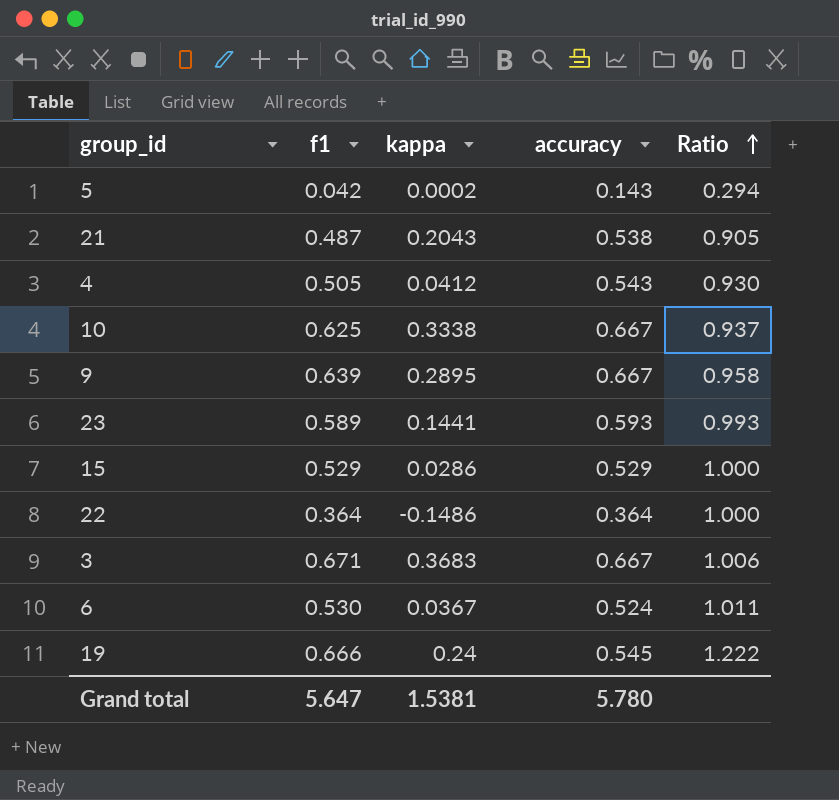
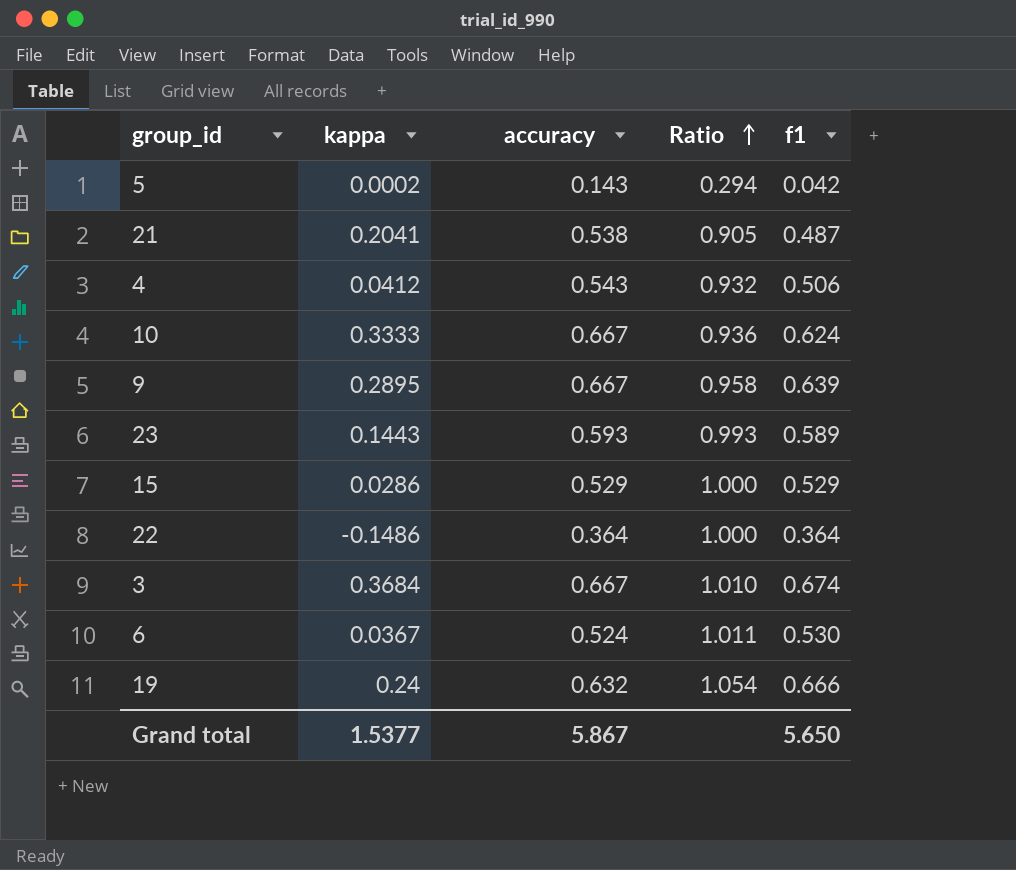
column f1 | position: 2 -> 5
21 | kappa: 0.2043 -> 0.2041
4 | Ratio: 0.930 -> 0.932
4 | f1: 0.505 -> 0.506
10 | kappa: 0.3338 -> 0.3333
10 | Ratio: 0.937 -> 0.936
10 | f1: 0.625 -> 0.624
23 | kappa: 0.1441 -> 0.1443
3 | kappa: 0.3683 -> 0.3684
3 | Ratio: 1.006 -> 1.010
3 | f1: 0.671 -> 0.674
19 | accuracy: 0.545 -> 0.632
19 | Ratio: 1.222 -> 1.054
Grand total | kappa: 1.5381 -> 1.5377
Grand total | accuracy: 5.780 -> 5.867
Grand total | f1: 5.647 -> 5.650

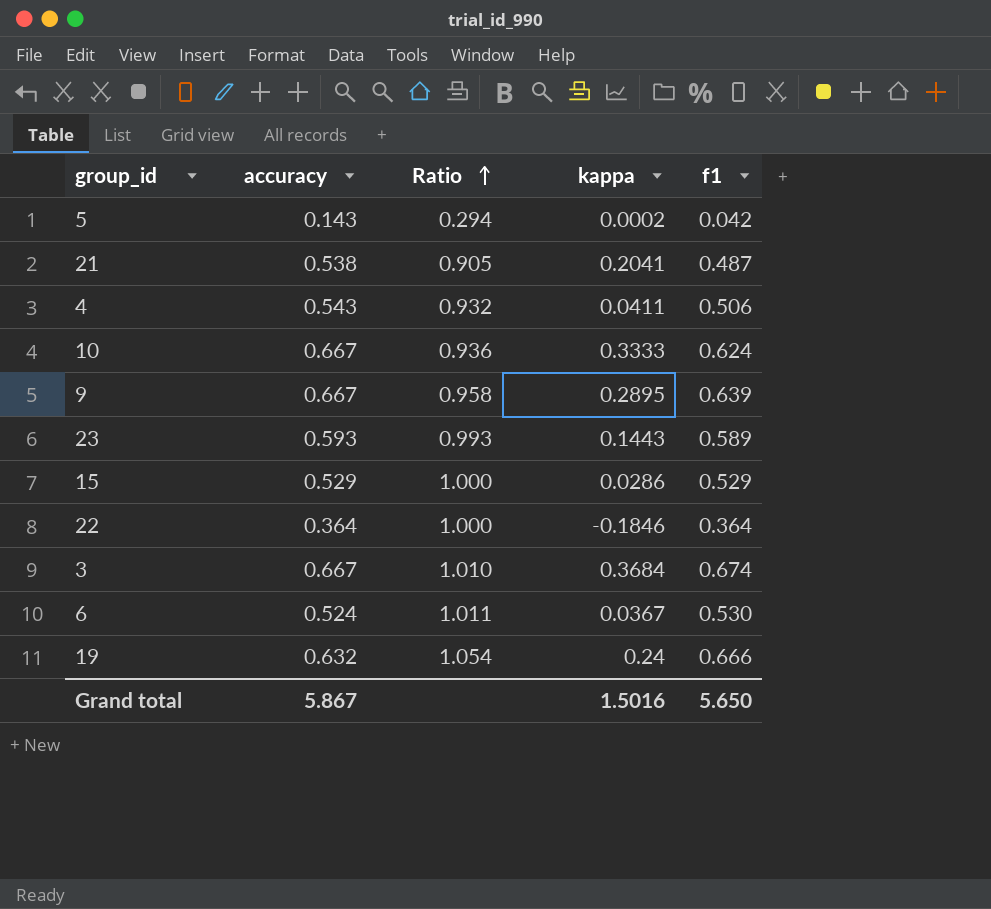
column kappa | position: 2 -> 4
4 | kappa: 0.0412 -> 0.0411
22 | kappa: -0.1486 -> -0.1846
Grand total | kappa: 1.5377 -> 1.5016

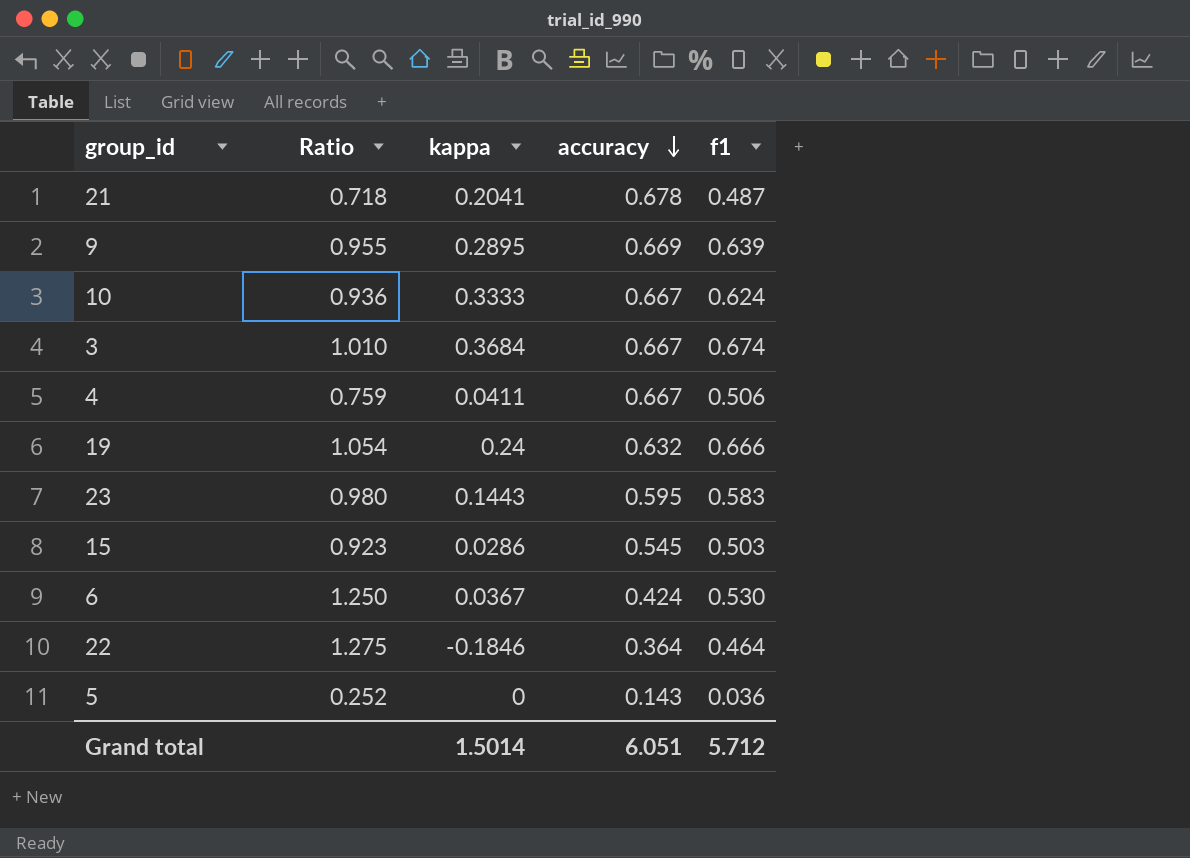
row order: Ratio ascending -> accuracy descending
column accuracy | position: 2 -> 4
21 | Ratio: 0.905 -> 0.718
21 | accuracy: 0.538 -> 0.678
9 | Ratio: 0.958 -> 0.955
9 | accuracy: 0.667 -> 0.669
4 | Ratio: 0.932 -> 0.759
4 | accuracy: 0.543 -> 0.667
23 | Ratio: 0.993 -> 0.980
23 | accuracy: 0.593 -> 0.595
23 | f1: 0.589 -> 0.583
15 | Ratio: 1.000 -> 0.923
15 | accuracy: 0.529 -> 0.545
15 | f1: 0.529 -> 0.503
6 | Ratio: 1.011 -> 1.250
6 | accuracy: 0.524 -> 0.424
22 | Ratio: 1.000 -> 1.275
22 | f1: 0.364 -> 0.464
5 | Ratio: 0.294 -> 0.252
5 | kappa: 0.0002 -> 0
5 | f1: 0.042 -> 0.036
Grand total | kappa: 1.5016 -> 1.5014
Grand total | accuracy: 5.867 -> 6.051
Grand total | f1: 5.650 -> 5.712

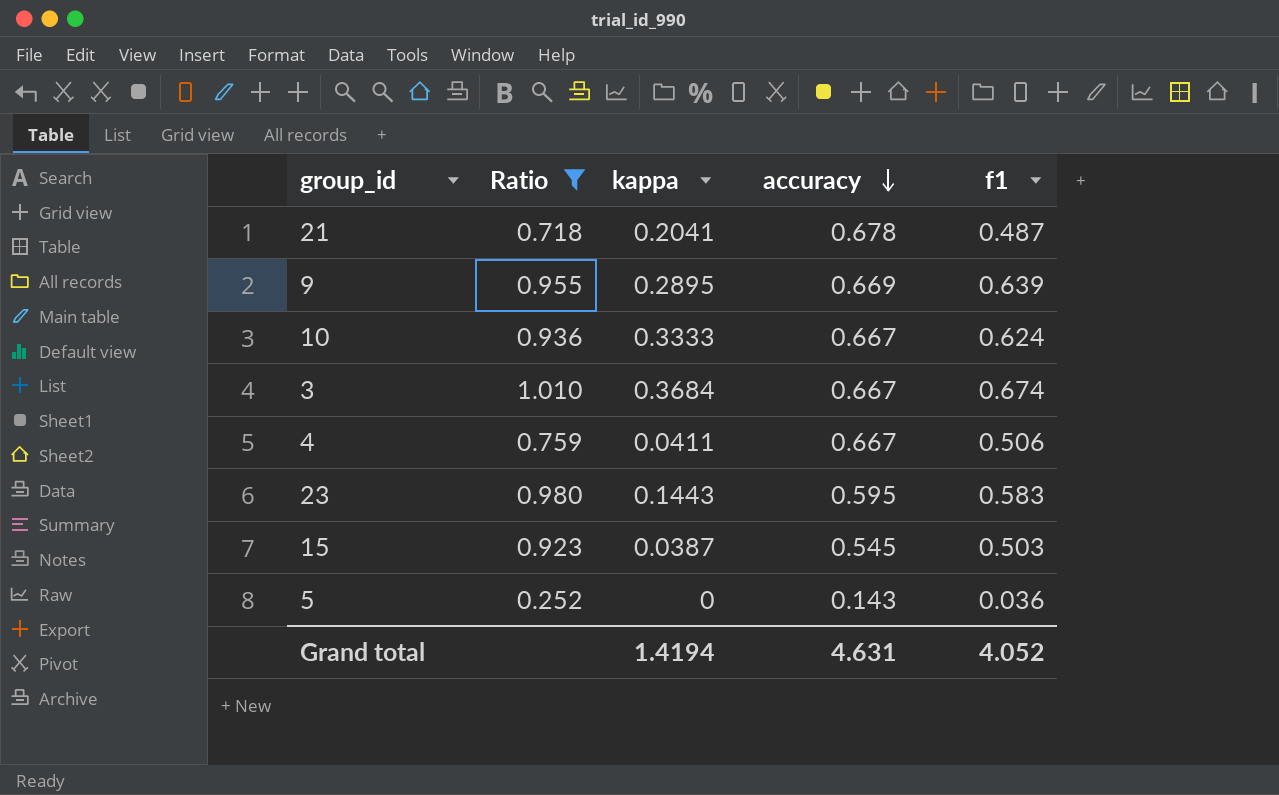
filter: none -> Ratio <= 1.010
15 | kappa: 0.0286 -> 0.0387
Grand total | kappa: 1.5014 -> 1.4194
Grand total | accuracy: 6.051 -> 4.631
Grand total | f1: 5.712 -> 4.052

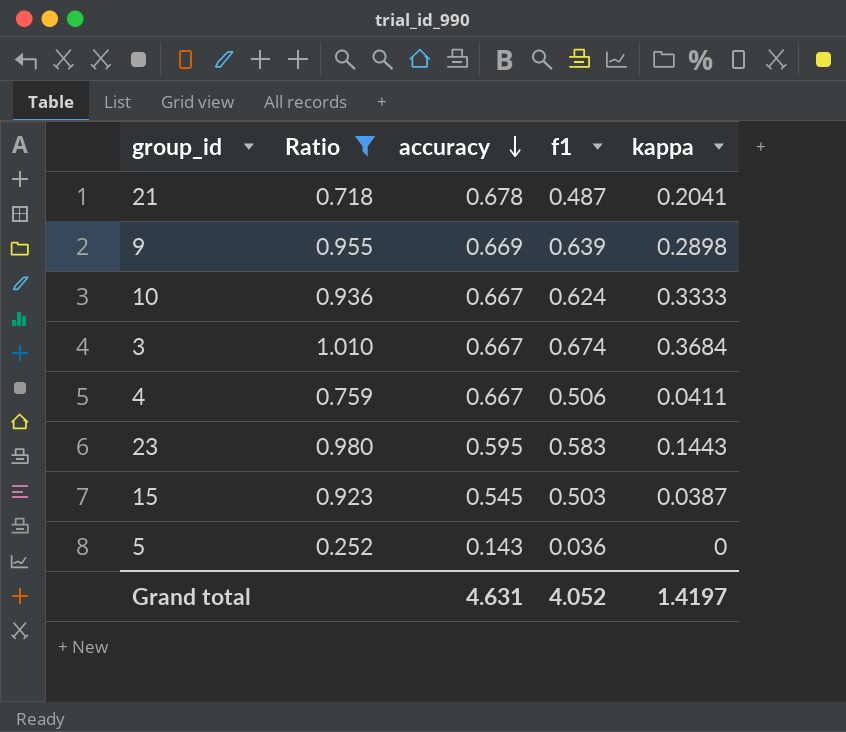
column kappa | position: 3 -> 5
9 | kappa: 0.2895 -> 0.2898
Grand total | kappa: 1.4194 -> 1.4197

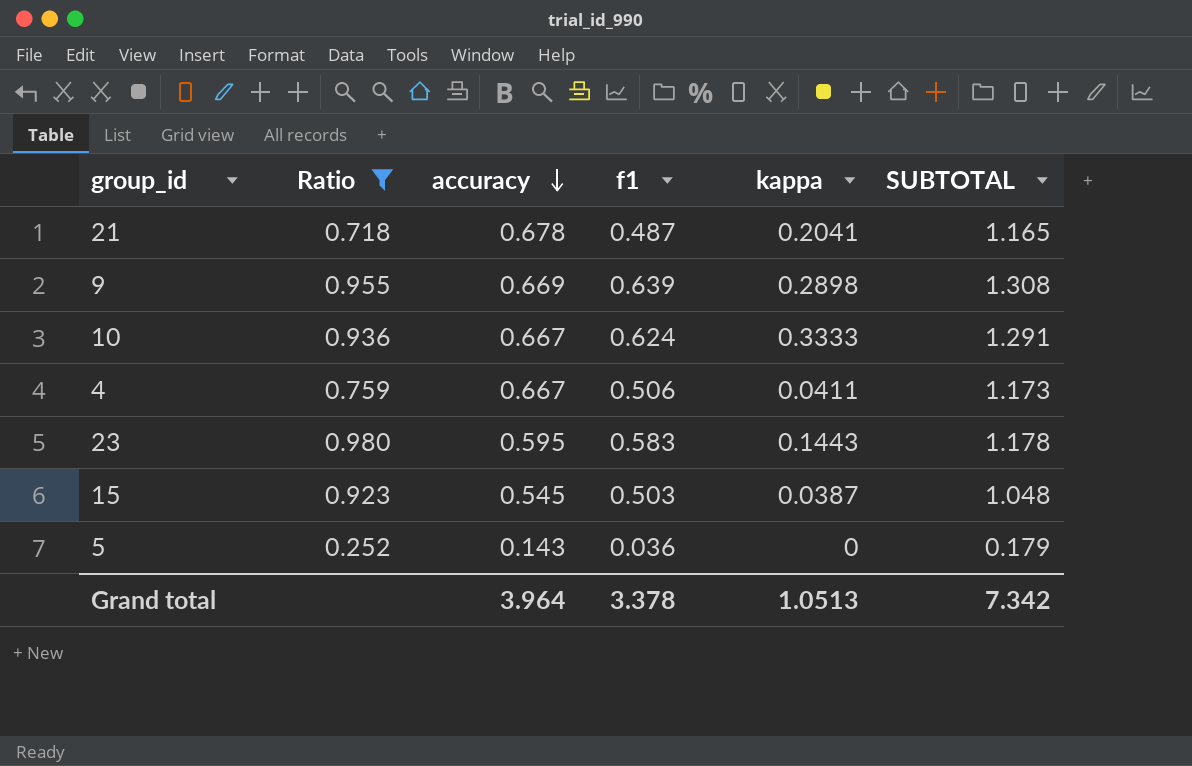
column SUBTOTAL | formula: none -> [accuracy] + [f1]
row 3: 1.010 | 0.667 | 0.674 | 0.3684 -> none
Grand total | accuracy: 4.631 -> 3.964
Grand total | f1: 4.052 -> 3.378
Grand total | kappa: 1.4197 -> 1.0513

